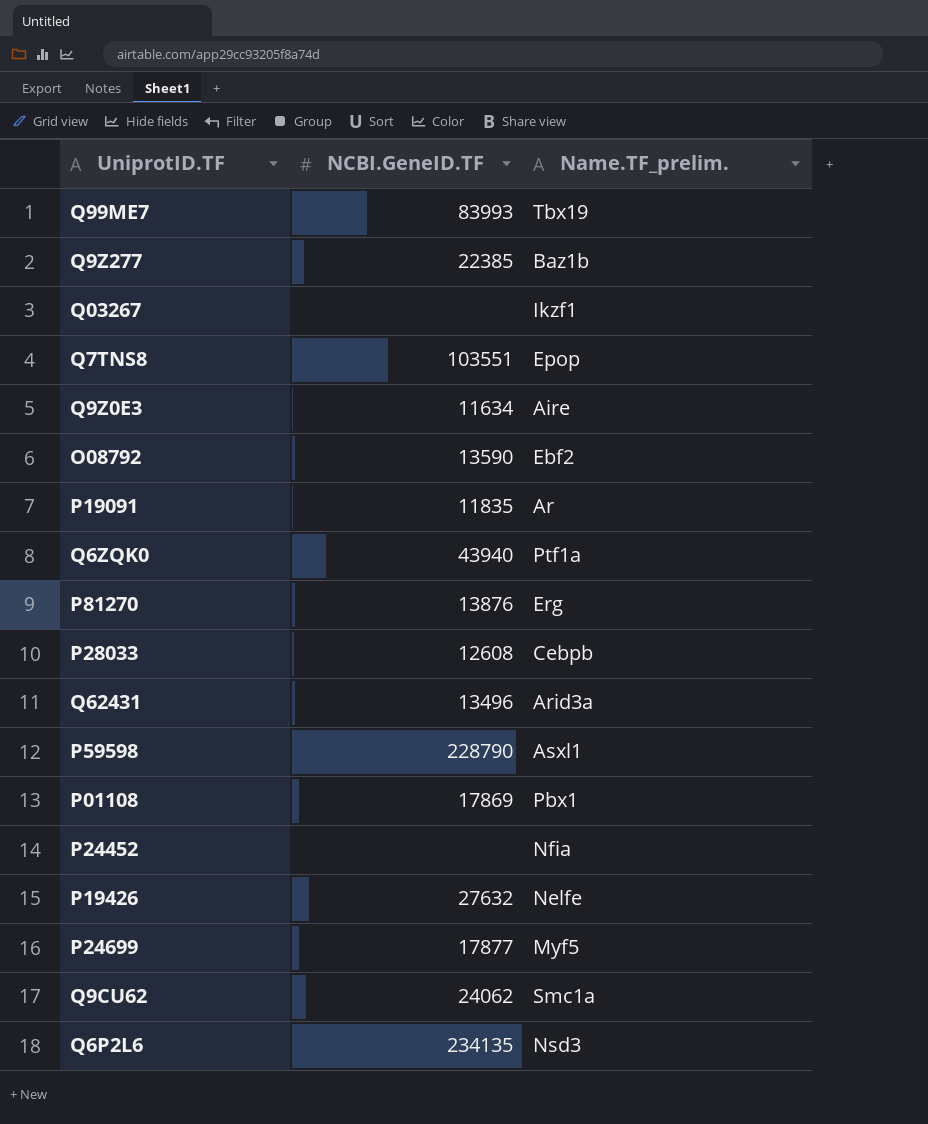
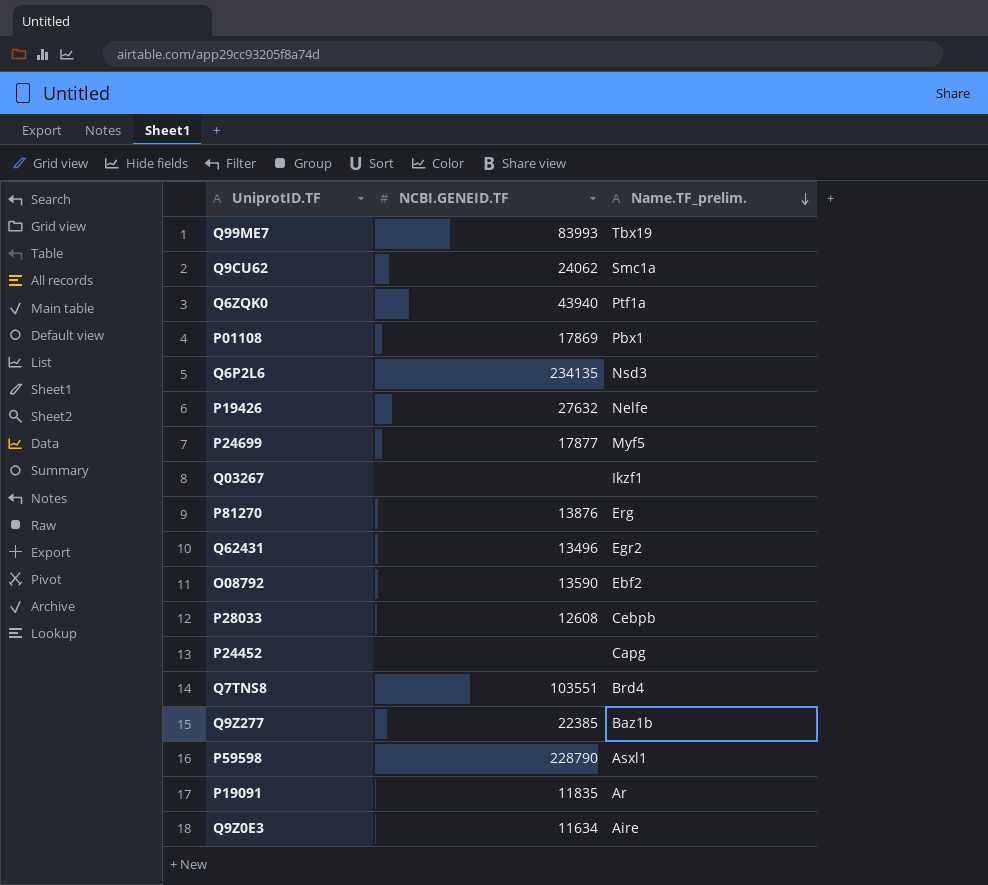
row order: none -> Name.TF_prelim. descending
column name: NCBI.GeneID.TF -> NCBI.GENEID.TF
Q62431 | Name.TF_prelim.: Arid3a -> Egr2
P24452 | Name.TF_prelim.: Nfia -> Capg
Q7TNS8 | Name.TF_prelim.: Epop -> Brd4

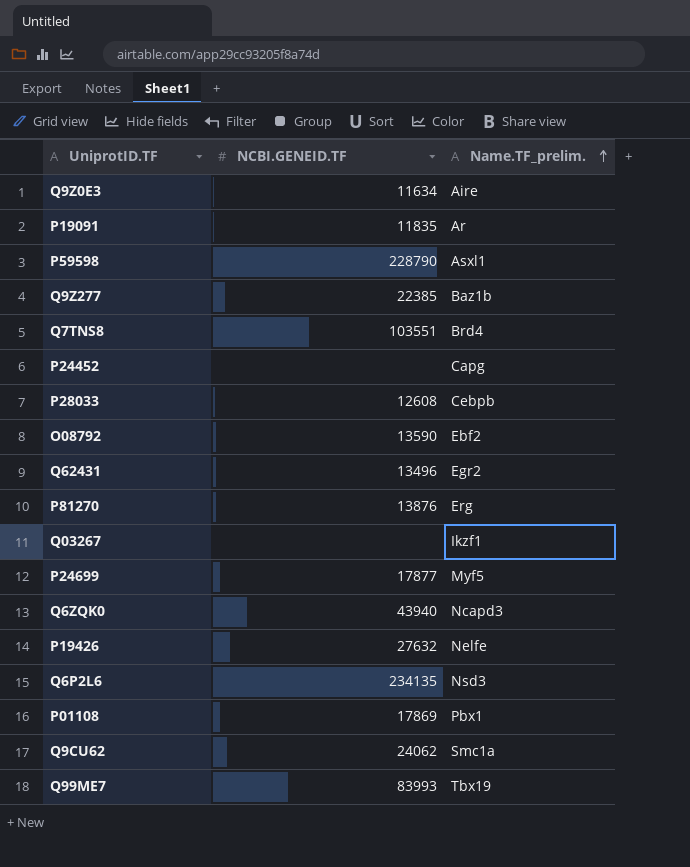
row order: Name.TF_prelim. descending -> Name.TF_prelim. ascending
Q6ZQK0 | Name.TF_prelim.: Ptf1a -> Ncapd3

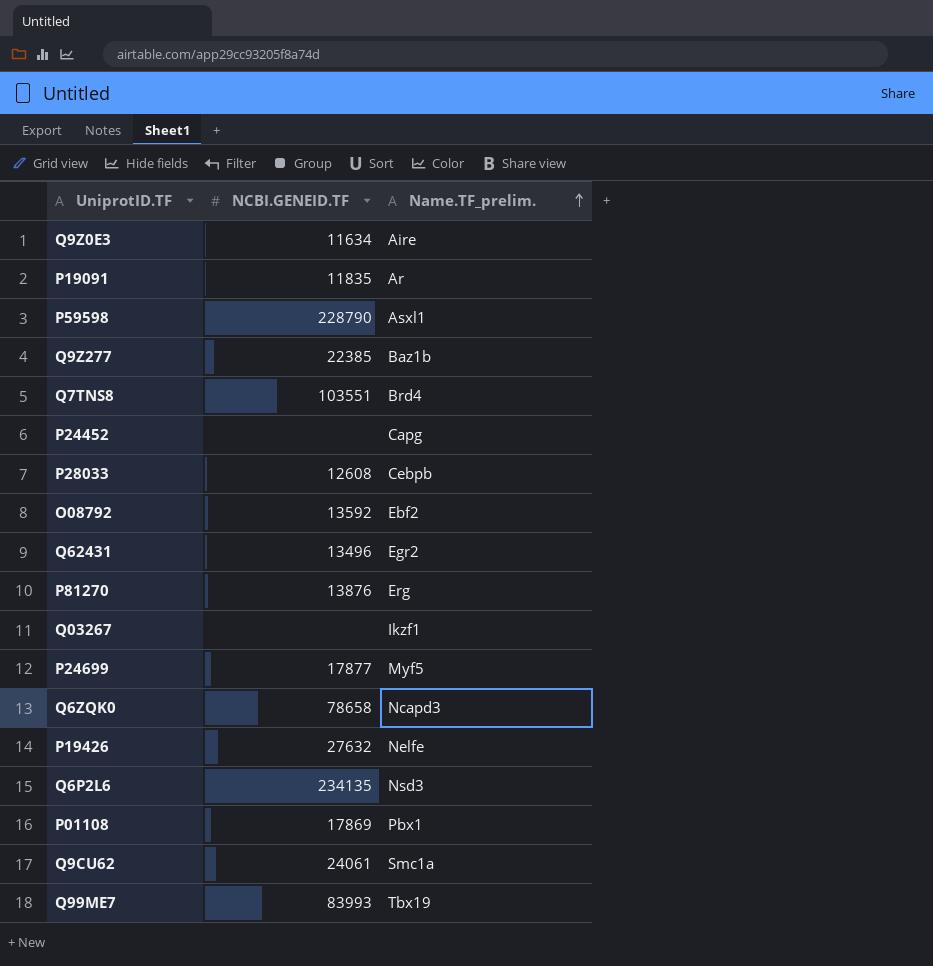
O08792 | NCBI.GENEID.TF: 13590 -> 13592
Q6ZQK0 | NCBI.GENEID.TF: 43940 -> 78658
Q9CU62 | NCBI.GENEID.TF: 24062 -> 24061

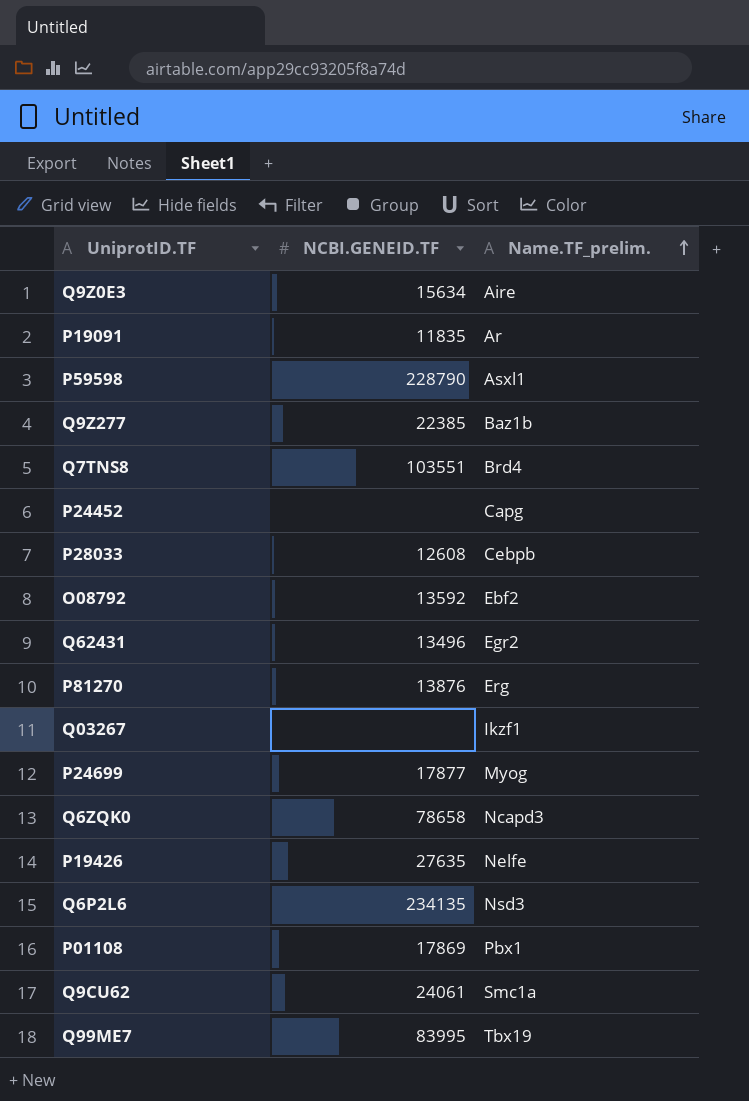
Q9Z0E3 | NCBI.GENEID.TF: 11634 -> 15634
P24699 | Name.TF_prelim.: Myf5 -> Myog
P19426 | NCBI.GENEID.TF: 27632 -> 27635
Q99ME7 | NCBI.GENEID.TF: 83993 -> 83995

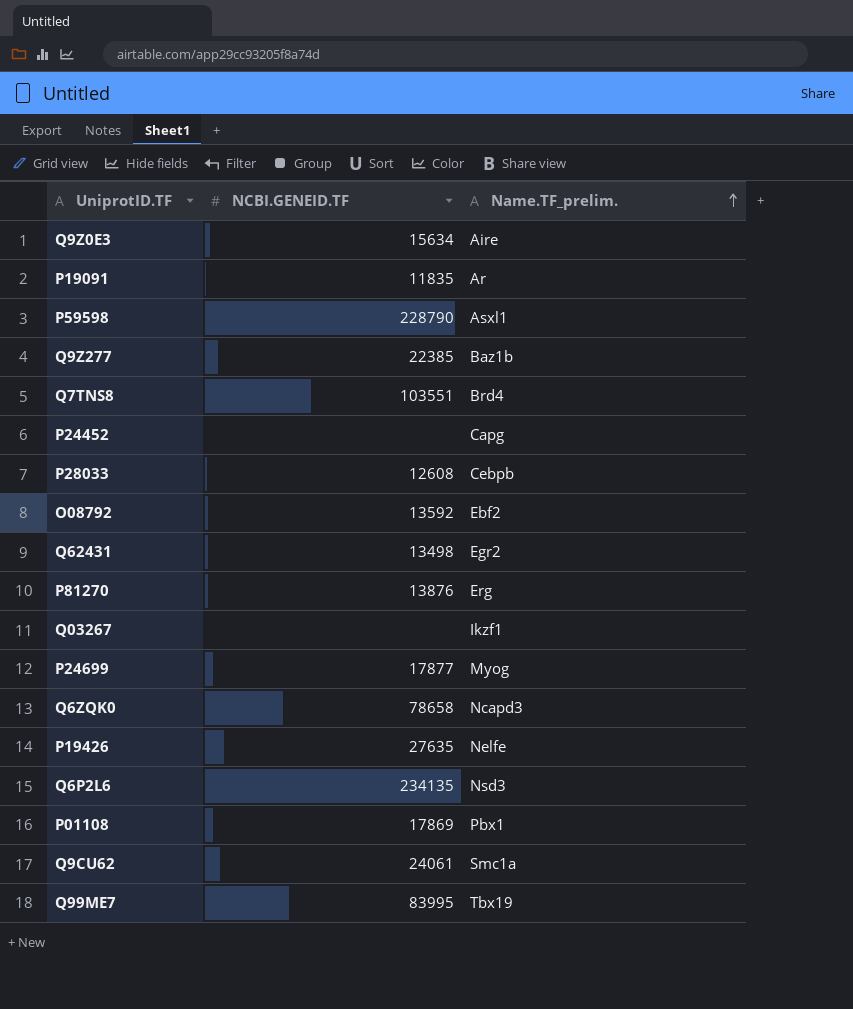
Q62431 | NCBI.GENEID.TF: 13496 -> 13498

